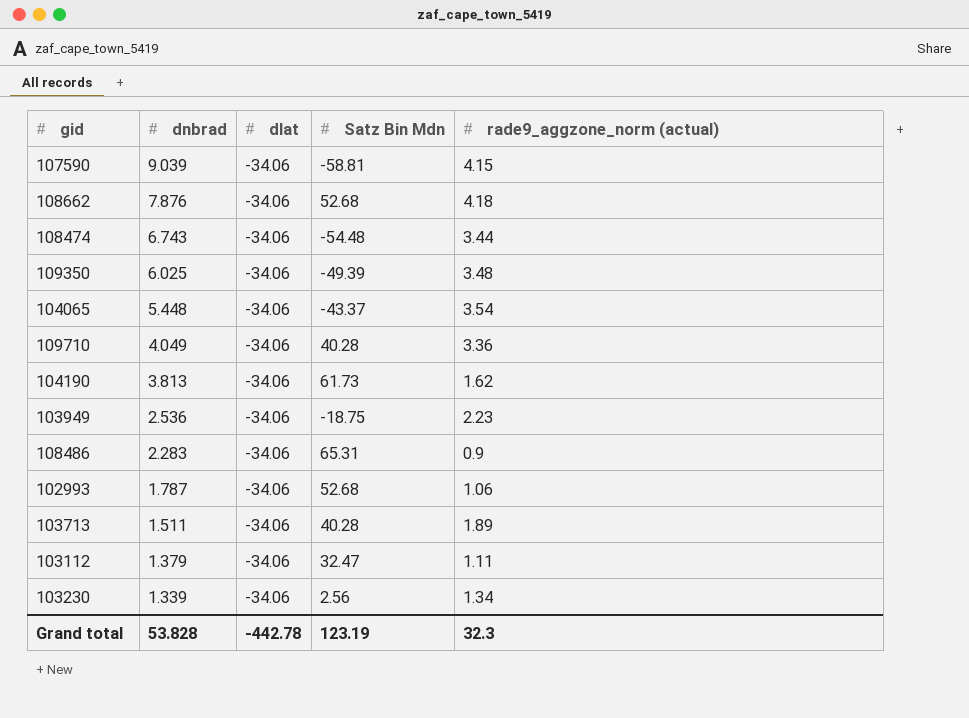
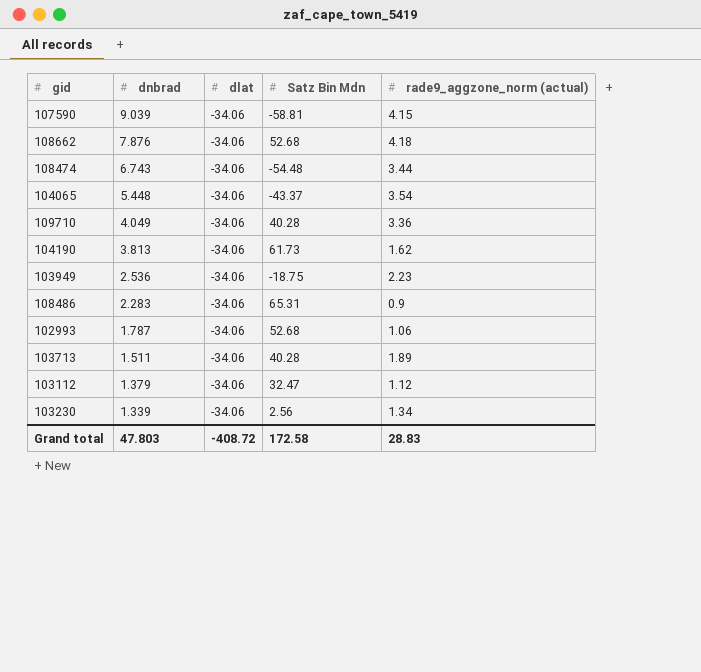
row 109350: 6.025 | -34.06 | -49.39 | 3.48 -> none
103112 | rade9_aggzone_norm (actual): 1.11 -> 1.12
Grand total | dnbrad: 53.828 -> 47.803
Grand total | dlat: -442.78 -> -408.72
Grand total | Satz Bin Mdn: 123.19 -> 172.58
Grand total | rade9_aggzone_norm (actual): 32.3 -> 28.83

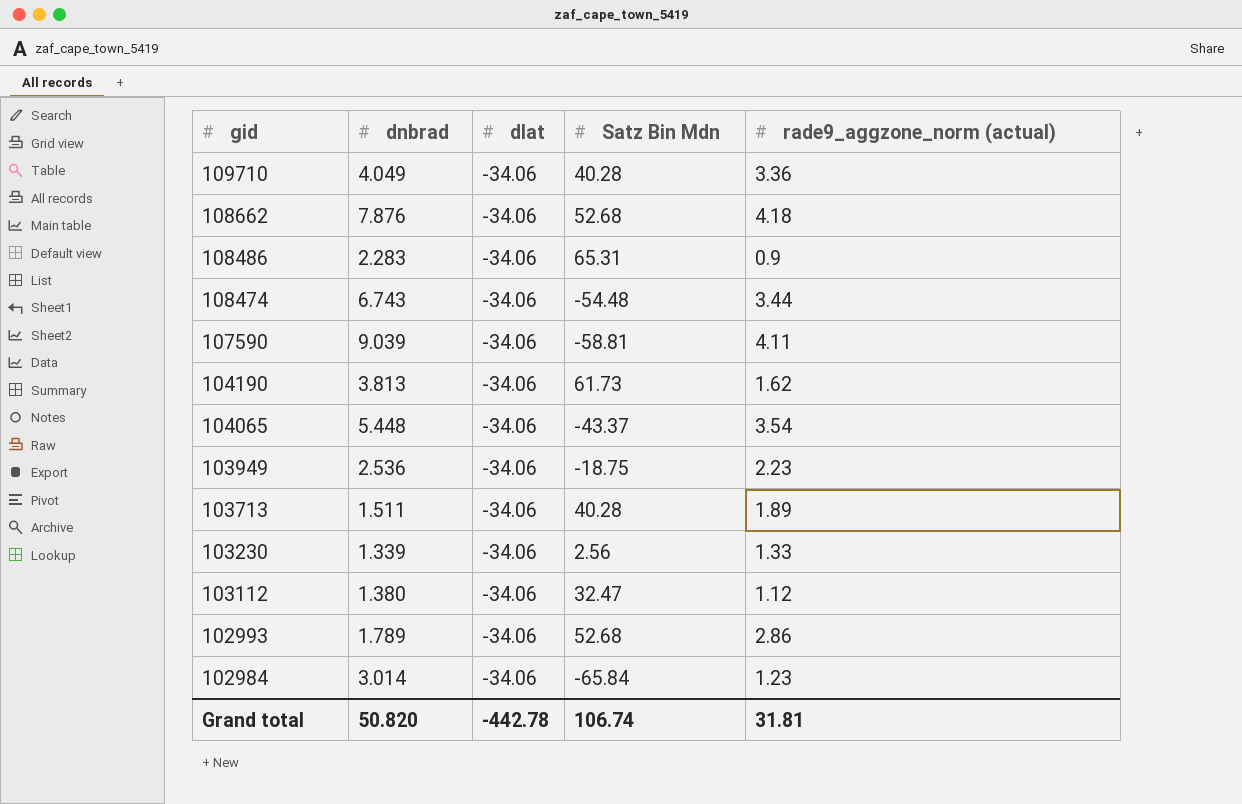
row order: dnbrad descending -> gid descending
107590 | rade9_aggzone_norm (actual): 4.15 -> 4.11
103230 | rade9_aggzone_norm (actual): 1.34 -> 1.33
103112 | dnbrad: 1.379 -> 1.380
102993 | dnbrad: 1.787 -> 1.789
102993 | rade9_aggzone_norm (actual): 1.06 -> 2.86
row 102984: none -> 3.014 | -34.06 | -65.84 | 1.23
Grand total | dnbrad: 47.803 -> 50.820
Grand total | dlat: -408.72 -> -442.78
Grand total | Satz Bin Mdn: 172.58 -> 106.74
Grand total | rade9_aggzone_norm (actual): 28.83 -> 31.81

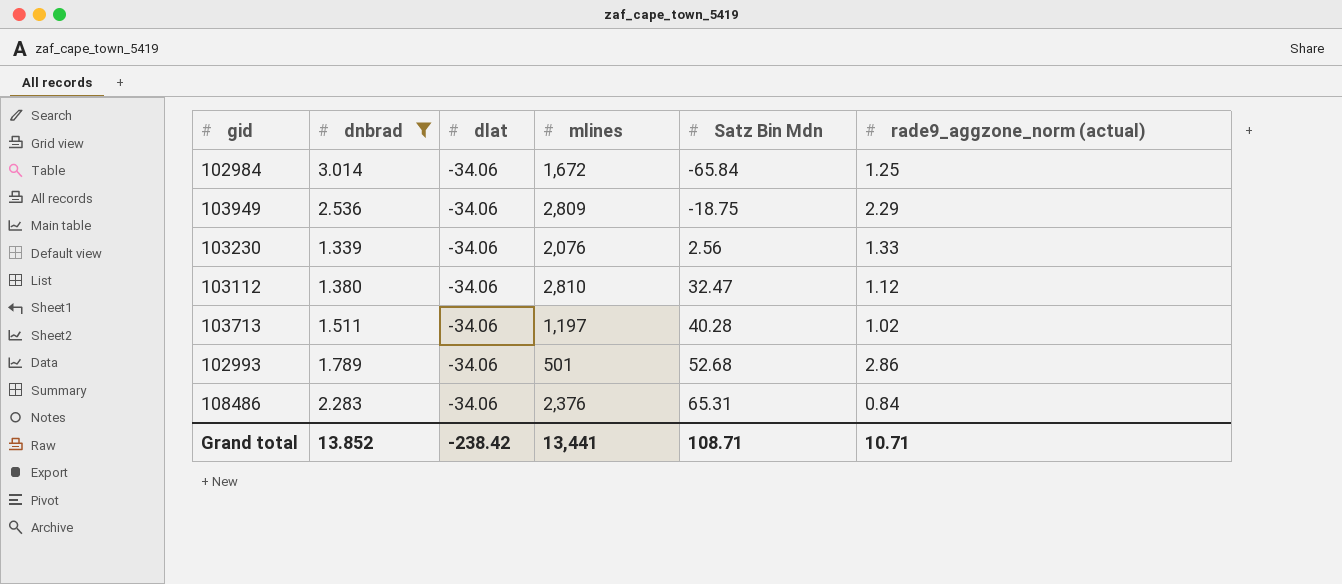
filter: none -> dnbrad <= 3.014
row order: gid descending -> Satz Bin Mdn ascending
column mlines | position: none -> 4
102984 | rade9_aggzone_norm (actual): 1.23 -> 1.25
103949 | rade9_aggzone_norm (actual): 2.23 -> 2.29
103713 | rade9_aggzone_norm (actual): 1.89 -> 1.02
108486 | rade9_aggzone_norm (actual): 0.9 -> 0.84
Grand total | dnbrad: 50.820 -> 13.852
Grand total | dlat: -442.78 -> -238.42
Grand total | Satz Bin Mdn: 106.74 -> 108.71
Grand total | rade9_aggzone_norm (actual): 31.81 -> 10.71

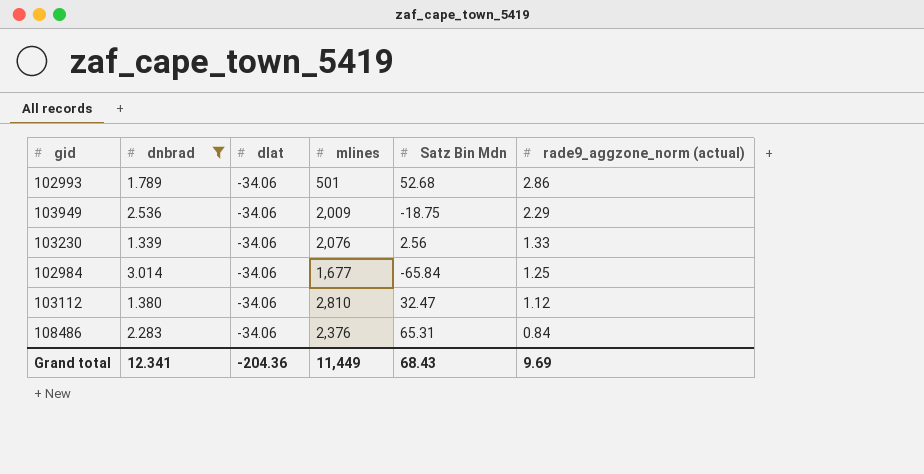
row order: Satz Bin Mdn ascending -> rade9_aggzone_norm (actual) descending
row 103713: 1.511 | -34.06 | 1,197 | 40.28 | 1.02 -> none
103949 | mlines: 2,809 -> 2,009
102984 | mlines: 1,672 -> 1,677
Grand total | dnbrad: 13.852 -> 12.341
Grand total | dlat: -238.42 -> -204.36
Grand total | mlines: 13,441 -> 11,449
Grand total | Satz Bin Mdn: 108.71 -> 68.43
Grand total | rade9_aggzone_norm (actual): 10.71 -> 9.69

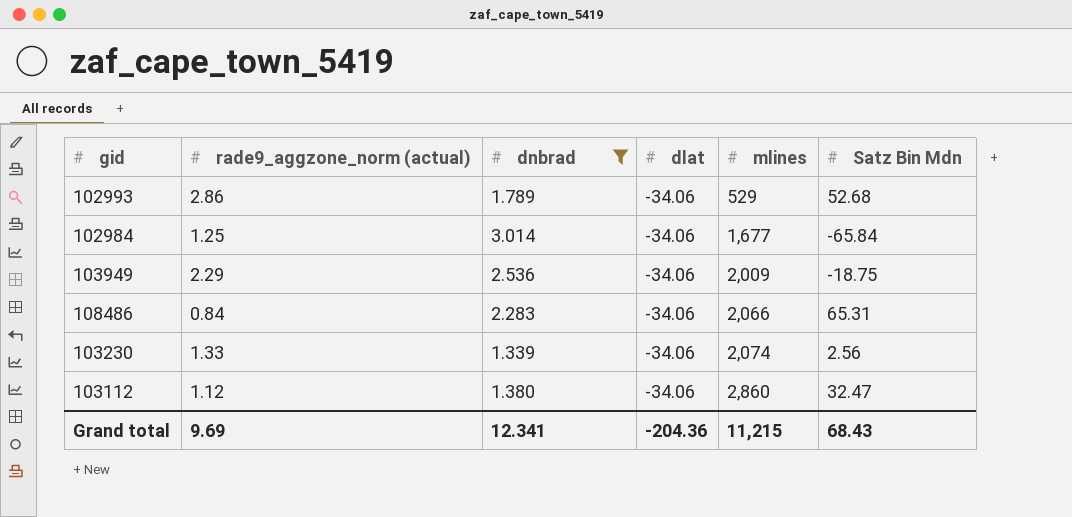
row order: rade9_aggzone_norm (actual) descending -> mlines ascending
column rade9_aggzone_norm (actual) | position: 6 -> 2
102993 | mlines: 501 -> 529
108486 | mlines: 2,376 -> 2,066
103230 | mlines: 2,076 -> 2,074
103112 | mlines: 2,810 -> 2,860
Grand total | mlines: 11,449 -> 11,215

